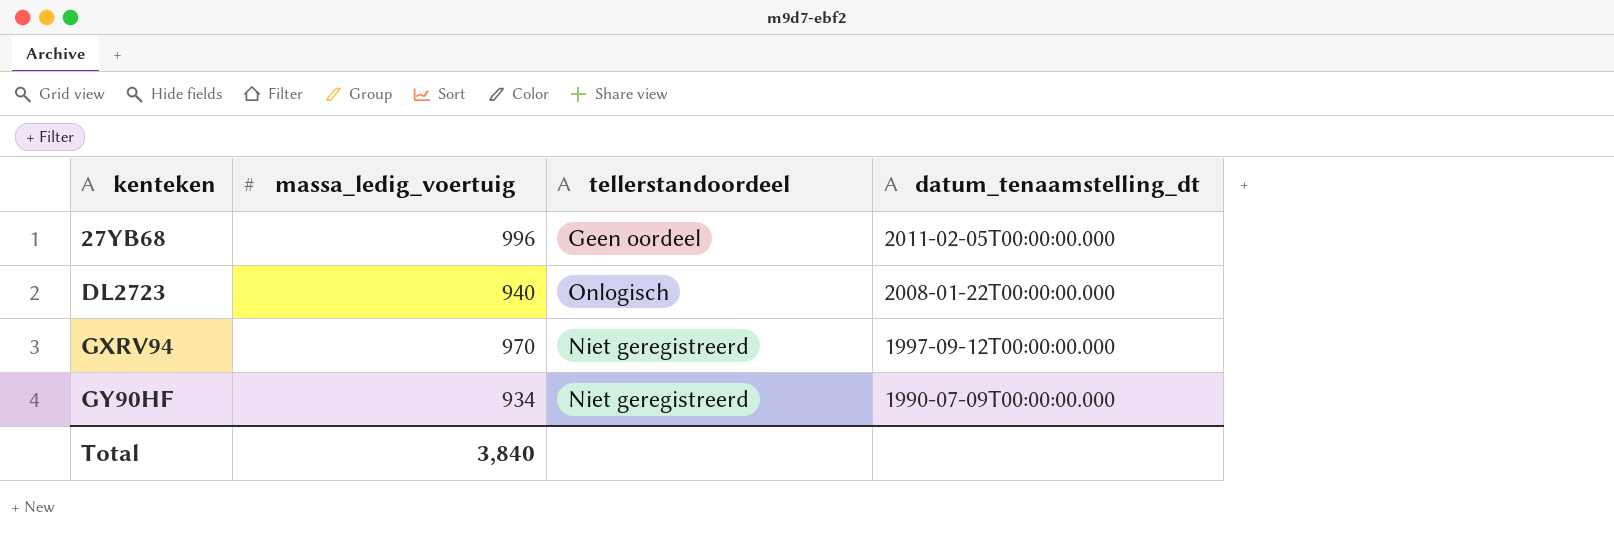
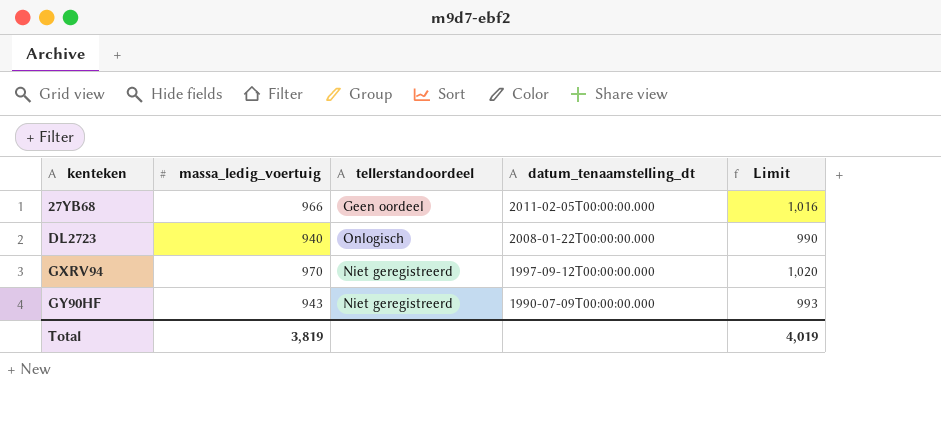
column Limit | formula: none -> [massa_ledig_voertuig] + 50
27YB68 | massa_ledig_voertuig: 996 -> 966
GY90HF | massa_ledig_voertuig: 934 -> 943
Total | massa_ledig_voertuig: 3,840 -> 3,819

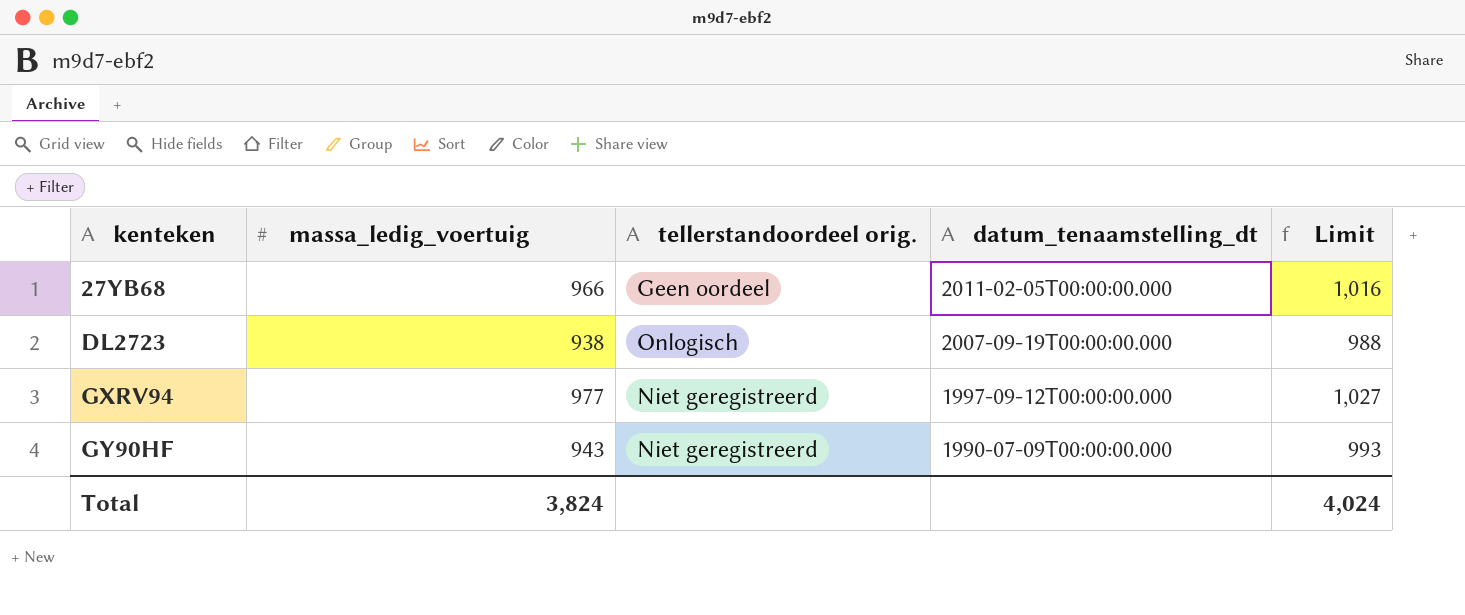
column name: tellerstandoordeel -> tellerstandoordeel orig.
DL2723 | massa_ledig_voertuig: 940 -> 938
DL2723 | datum_tenaamstelling_dt: 2008-01-22T00:00:00.000 -> 2007-09-19T00:00:00.000
DL2723 | Limit: 990 -> 988
GXRV94 | massa_ledig_voertuig: 970 -> 977
GXRV94 | Limit: 1,020 -> 1,027
Total | massa_ledig_voertuig: 3,819 -> 3,824
Total | Limit: 4,019 -> 4,024

